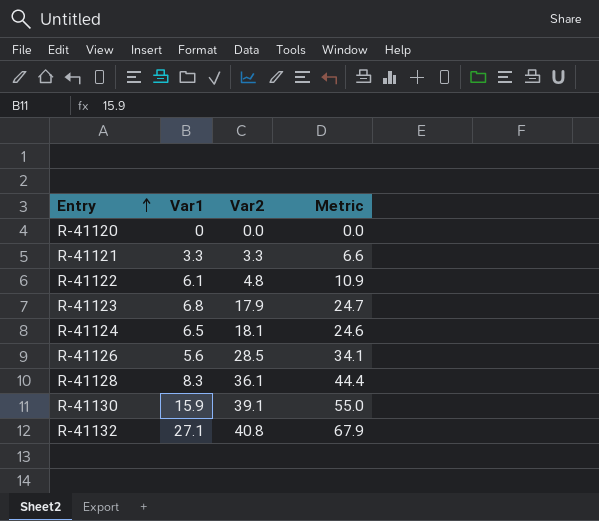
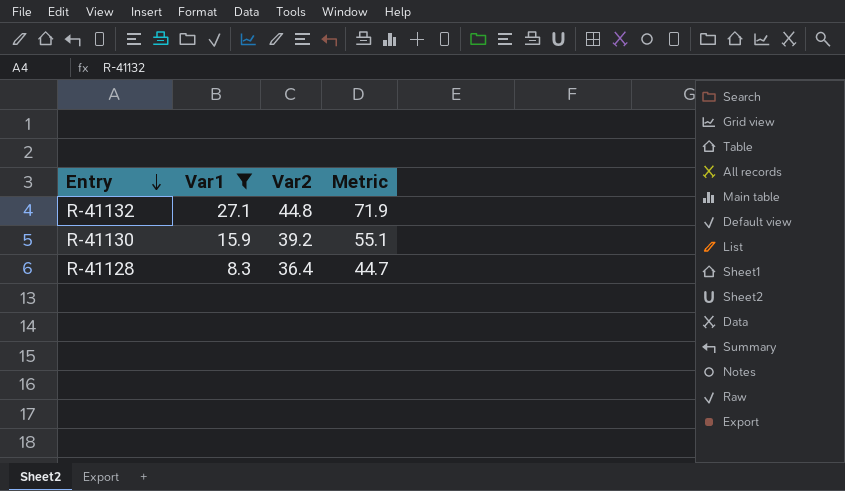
filter: none -> Var1 >= 8.3
row order: Entry ascending -> Entry descending
R-41132 | Var2: 40.8 -> 44.8
R-41132 | Metric: 67.9 -> 71.9
R-41130 | Var2: 39.1 -> 39.2
R-41130 | Metric: 55.0 -> 55.1
R-41128 | Var2: 36.1 -> 36.4
R-41128 | Metric: 44.4 -> 44.7

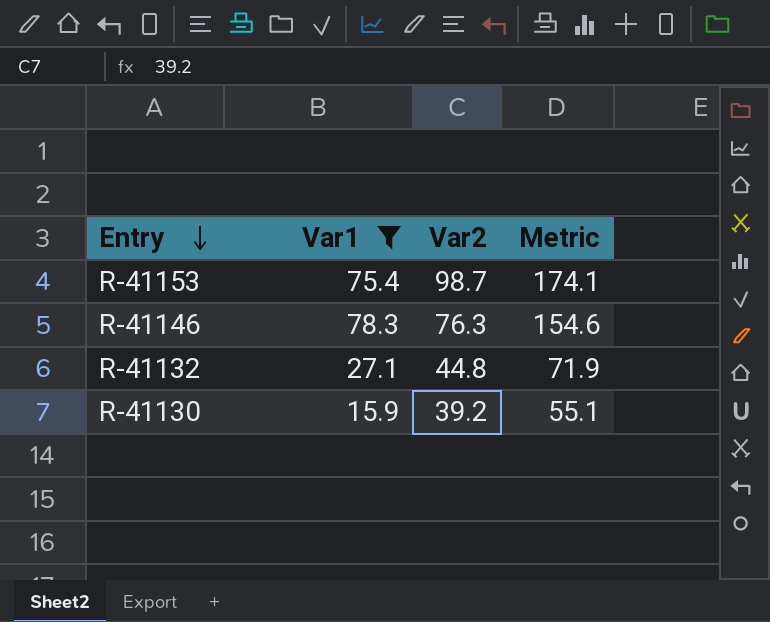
row R-41128: 8.3 | 36.4 | 44.7 -> none
row R-41153: none -> 75.4 | 98.7 | 174.1
row R-41146: none -> 78.3 | 76.3 | 154.6

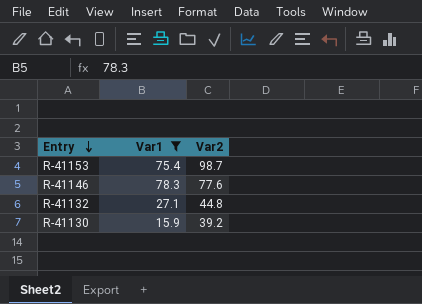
column Metric | formula: [Var1] + [Var2] -> none
R-41146 | Var2: 76.3 -> 77.6

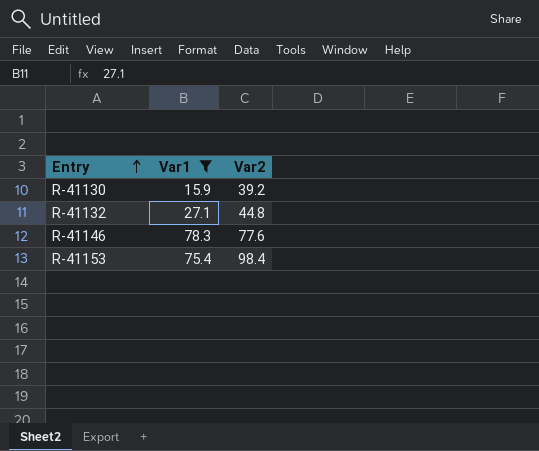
row order: Entry descending -> Entry ascending
R-41153 | Var2: 98.7 -> 98.4

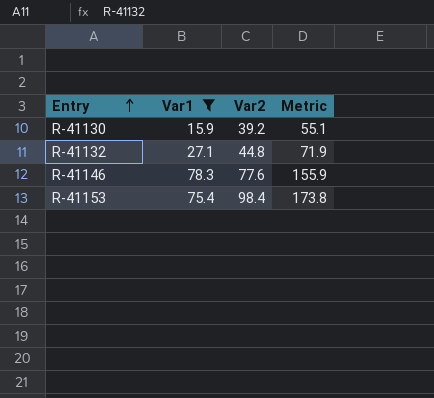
column Metric | formula: none -> [Var1] + [Var2]

